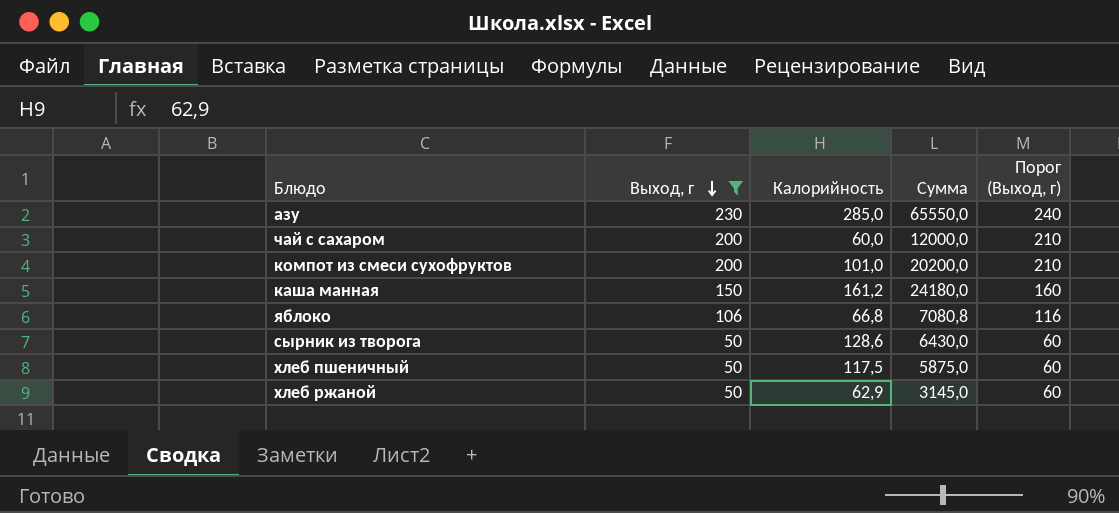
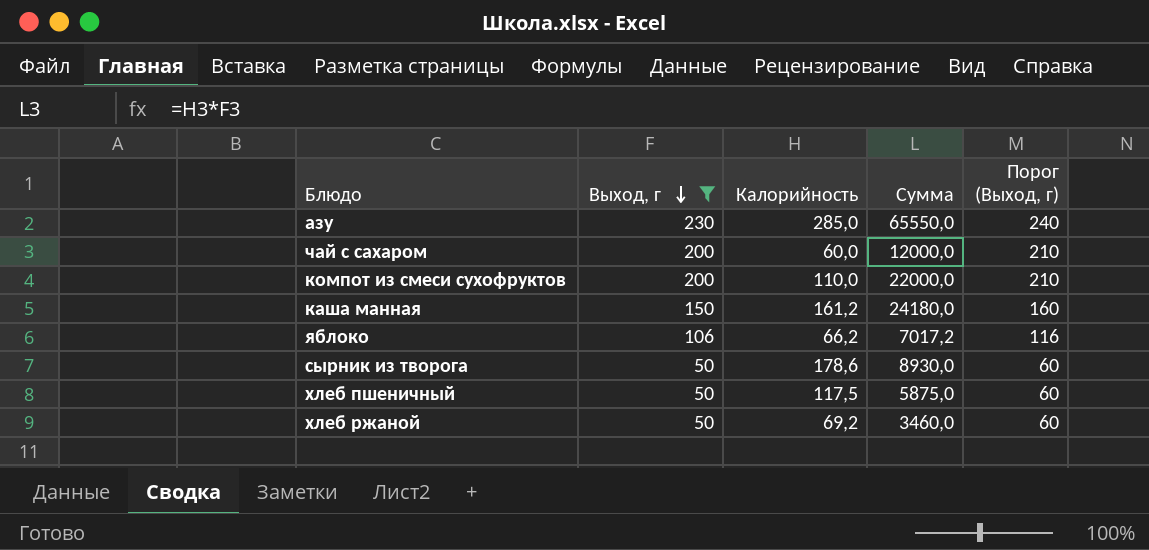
компот из смеси сухофруктов | Калорийность: 101,0 -> 110,0
компот из смеси сухофруктов | Сумма: 20200,0 -> 22000,0
яблоко | Калорийность: 66,8 -> 66,2
яблоко | Сумма: 7080,8 -> 7017,2
сырник из творога | Калорийность: 128,6 -> 178,6
сырник из творога | Сумма: 6430,0 -> 8930,0
хлеб ржаной | Калорийность: 62,9 -> 69,2
хлеб ржаной | Сумма: 3145,0 -> 3460,0

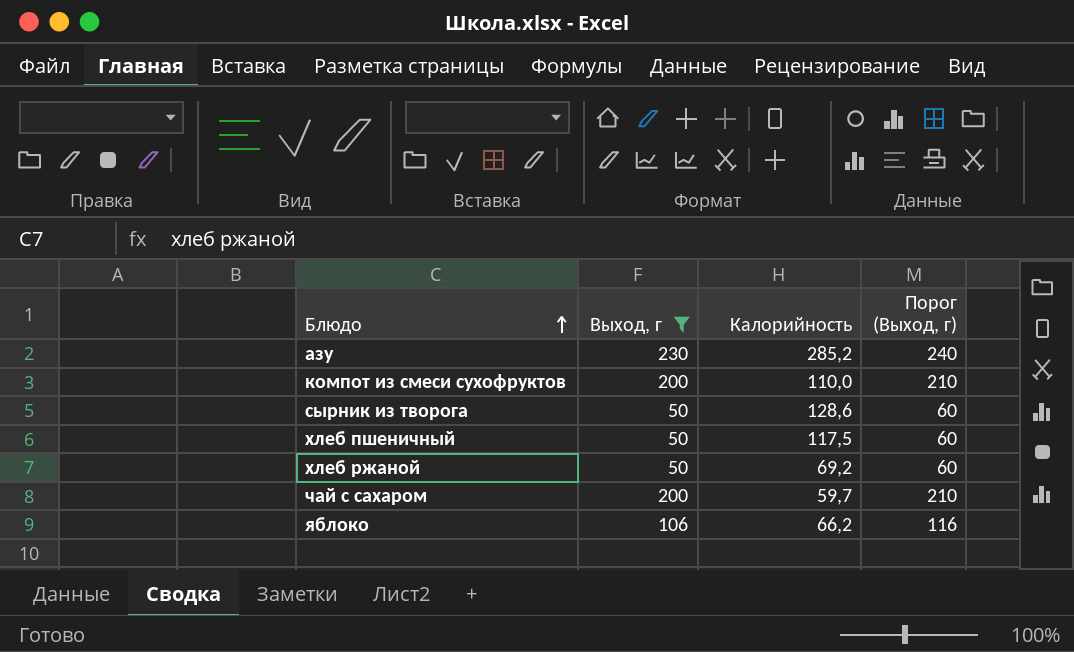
row order: Выход, г descending -> Блюдо ascending
column Сумма | formula: [Выход, г] * [Калорийность] -> none
row каша манная: 150 | 161,2 | 24180,0 | 160 -> none
азу | Калорийность: 285,0 -> 285,2
сырник из творога | Калорийность: 178,6 -> 128,6
чай с сахаром | Калорийность: 60,0 -> 59,7

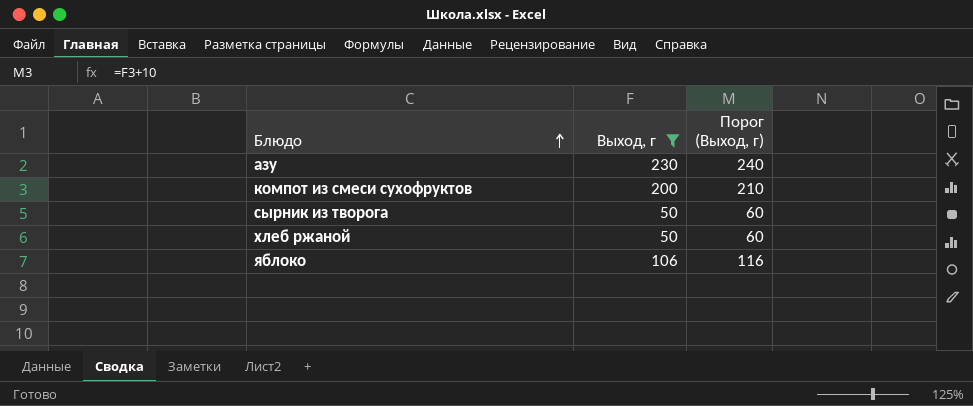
column Калорийность | position: 3 -> none
row хлеб пшеничный: 50 | 117,5 | 60 -> none
row чай с сахаром: 200 | 59,7 | 210 -> none

